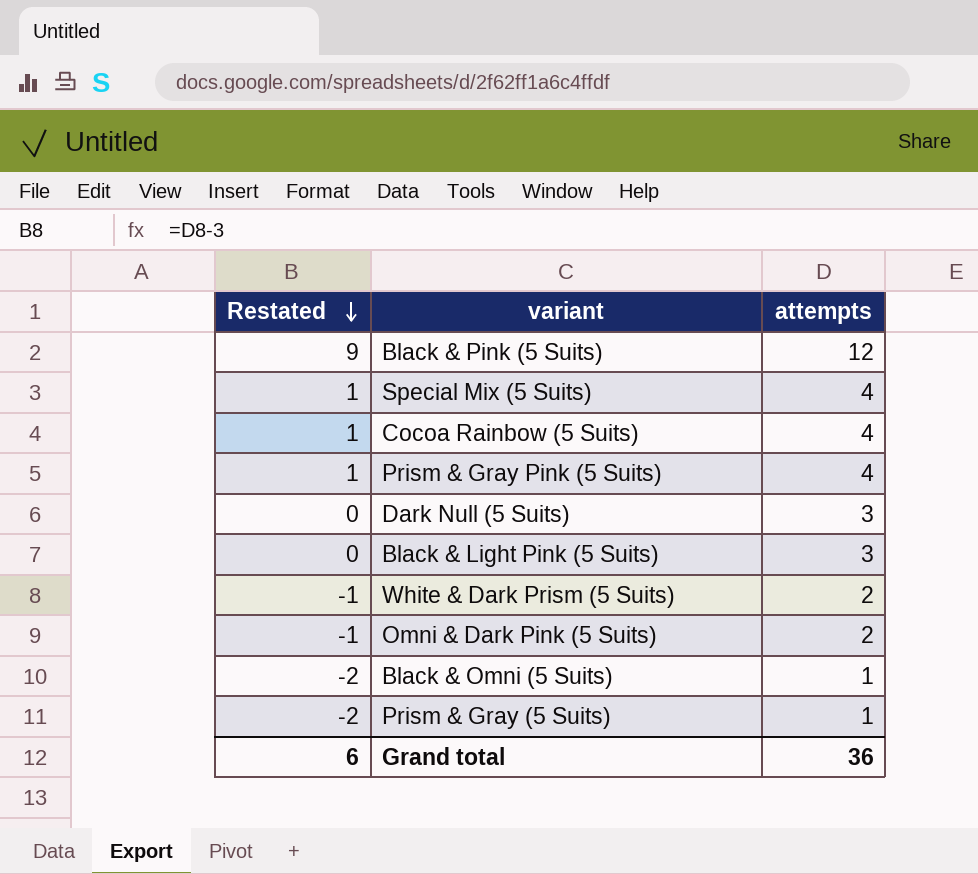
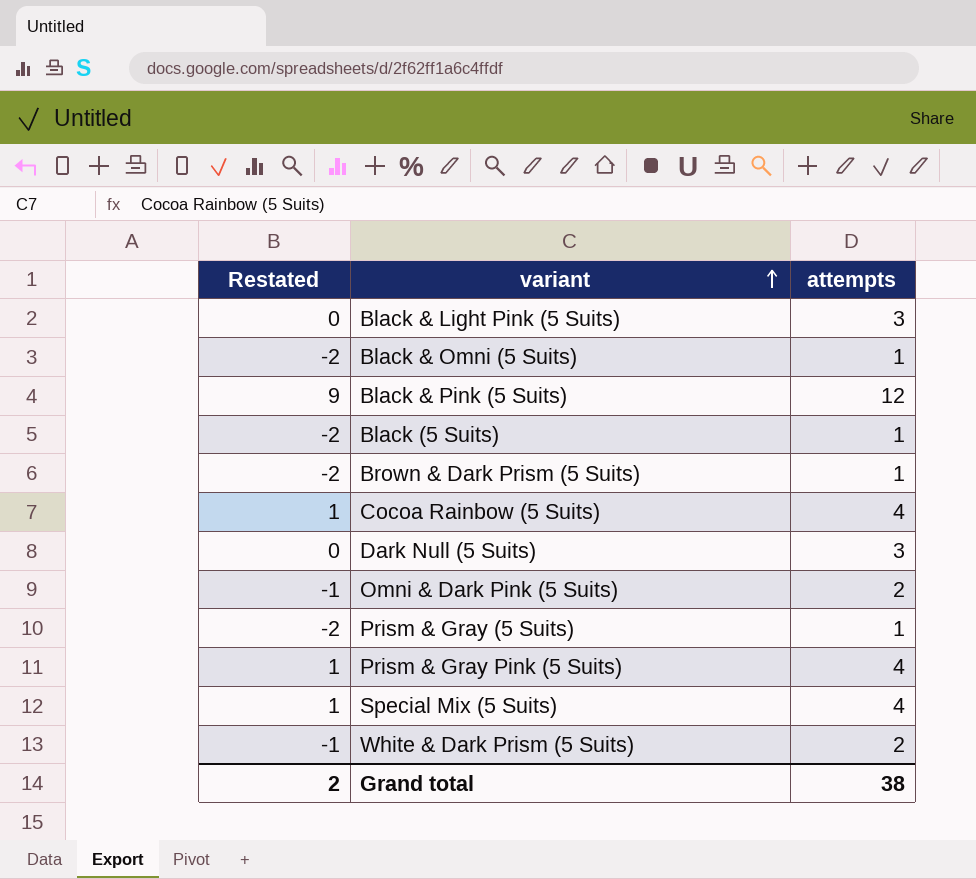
row order: Restated descending -> variant ascending
row Black (5 Suits): none -> -2 | 1
row Brown & Dark Prism (5 Suits): none -> -2 | 1
Grand total | Restated: 6 -> 2
Grand total | attempts: 36 -> 38

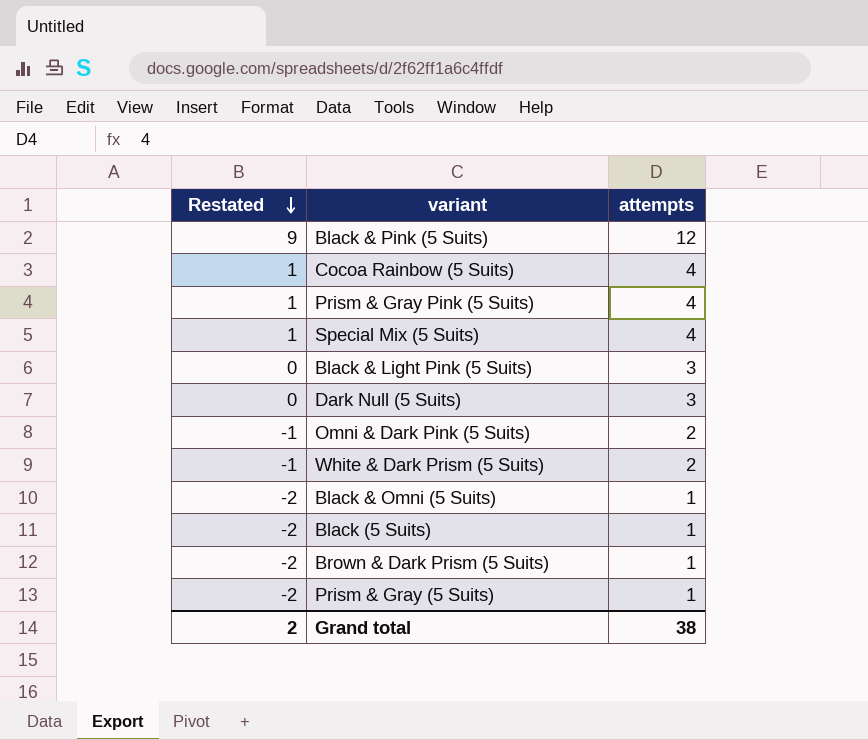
row order: variant ascending -> Restated descending

